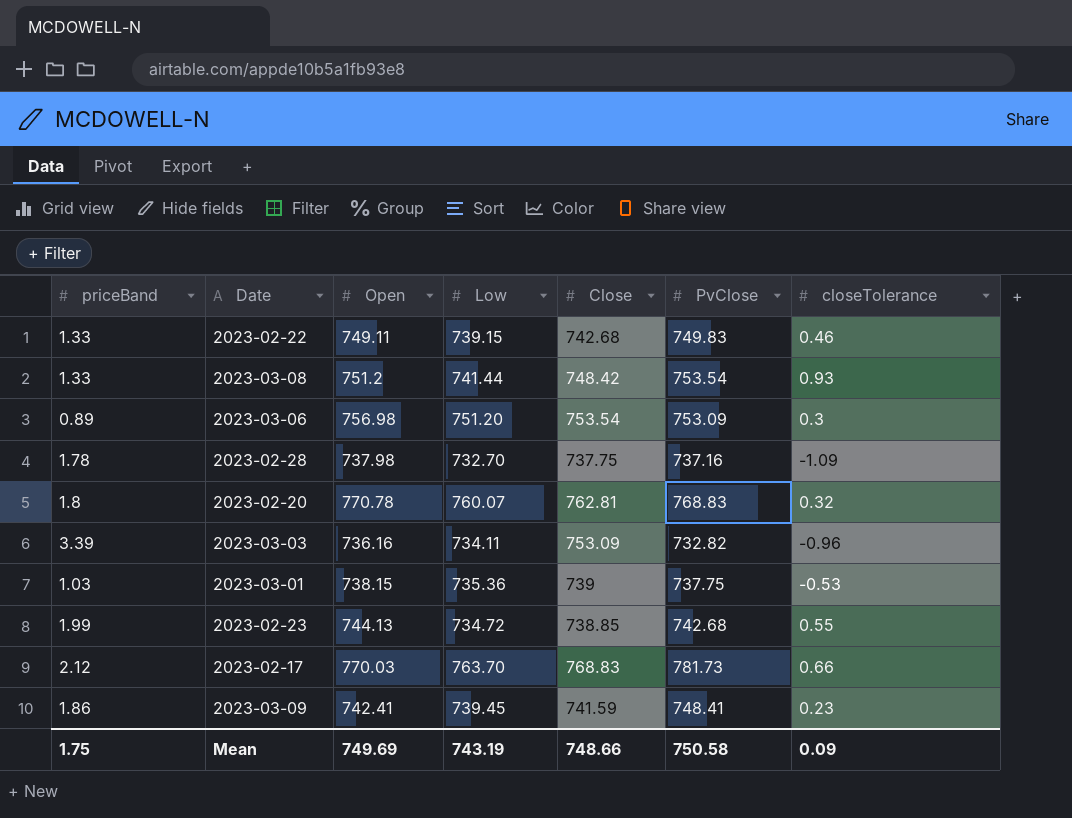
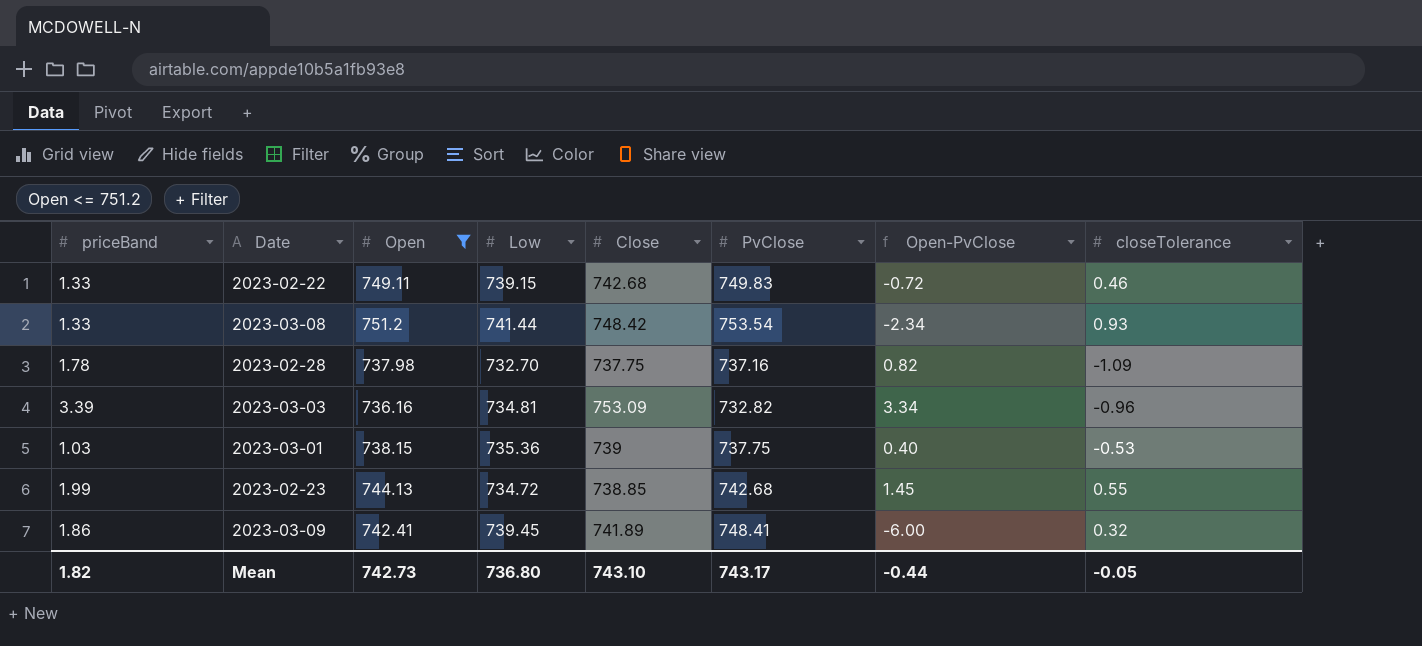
filter: none -> Open <= 751.2
column Open-PvClose | formula: none -> [Open] - [PvClose]
2023-03-03 | Low: 734.11 -> 734.81
2023-03-09 | Close: 741.59 -> 741.89
2023-03-09 | closeTolerance: 0.23 -> 0.32
Mean | priceBand: 1.75 -> 1.82
Mean | Open: 749.69 -> 742.73
Mean | Low: 743.19 -> 736.80
Mean | Close: 748.66 -> 743.10
Mean | PvClose: 750.58 -> 743.17
Mean | closeTolerance: 0.09 -> -0.05

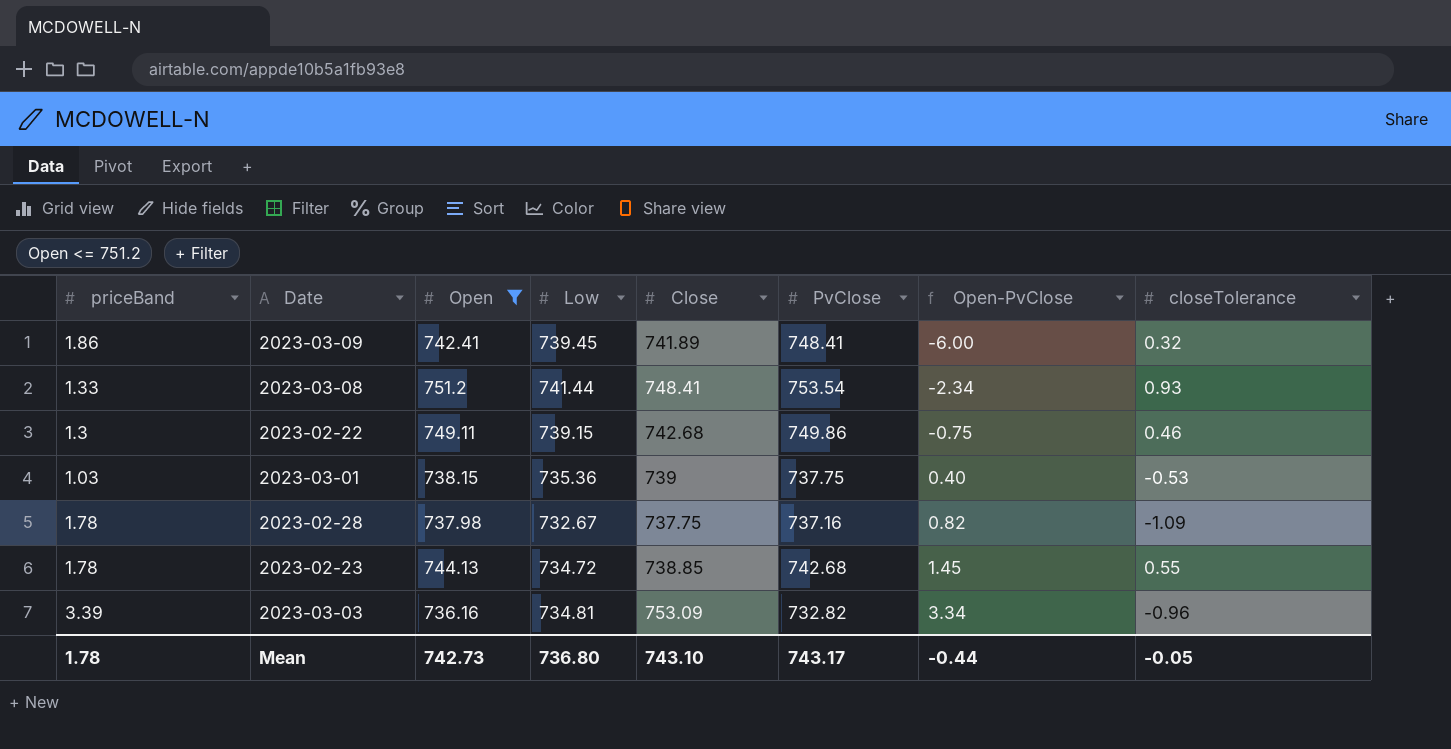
row order: none -> Open-PvClose ascending
2023-03-08 | Close: 748.42 -> 748.41
2023-02-22 | priceBand: 1.33 -> 1.3
2023-02-22 | PvClose: 749.83 -> 749.86
2023-02-22 | Open-PvClose: -0.72 -> -0.75
2023-02-28 | Low: 732.70 -> 732.67
2023-02-23 | priceBand: 1.99 -> 1.78
Mean | priceBand: 1.82 -> 1.78

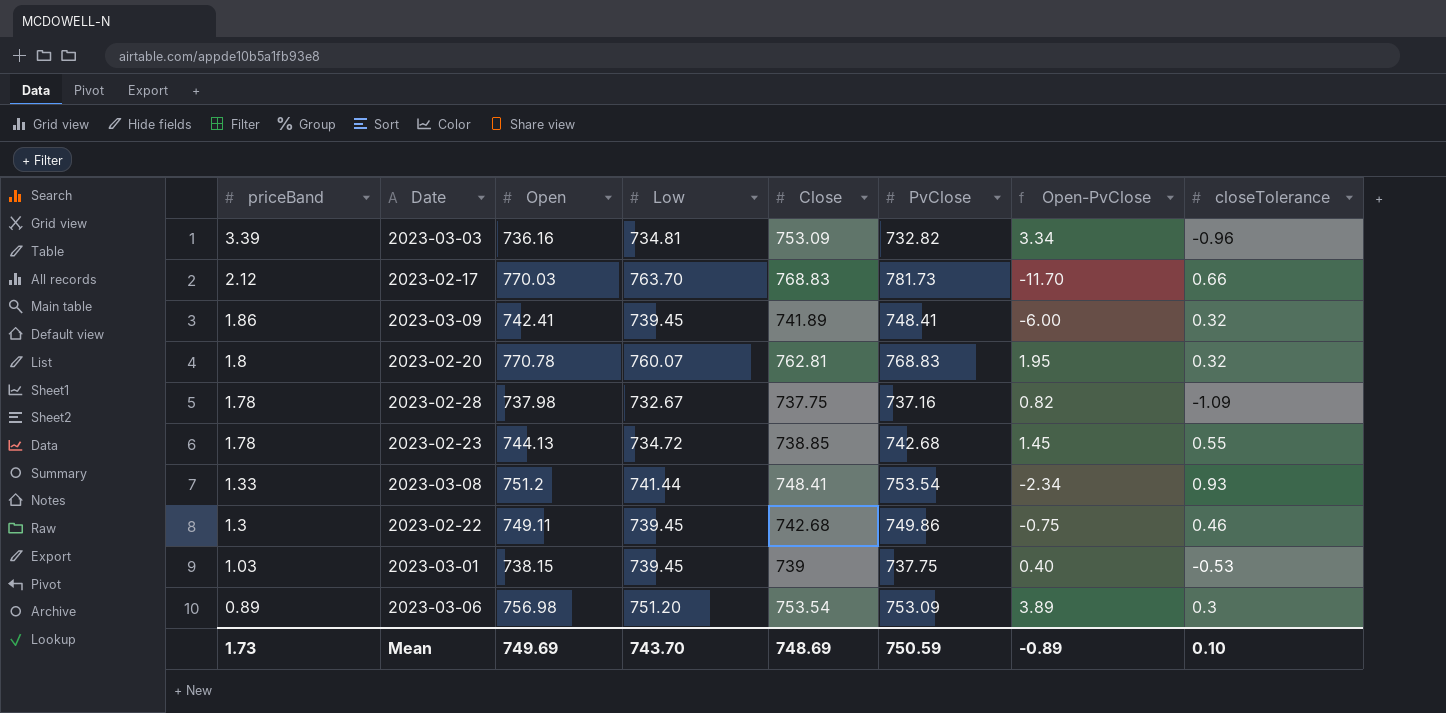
filter: Open <= 751.2 -> none
row order: Open-PvClose ascending -> priceBand descending
2023-02-22 | Low: 739.15 -> 739.45
2023-03-01 | Low: 735.36 -> 739.45
Mean | priceBand: 1.78 -> 1.73
Mean | Open: 742.73 -> 749.69
Mean | Low: 736.80 -> 743.70
Mean | Close: 743.10 -> 748.69
Mean | PvClose: 743.17 -> 750.59
Mean | Open-PvClose: -0.44 -> -0.89
Mean | closeTolerance: -0.05 -> 0.10

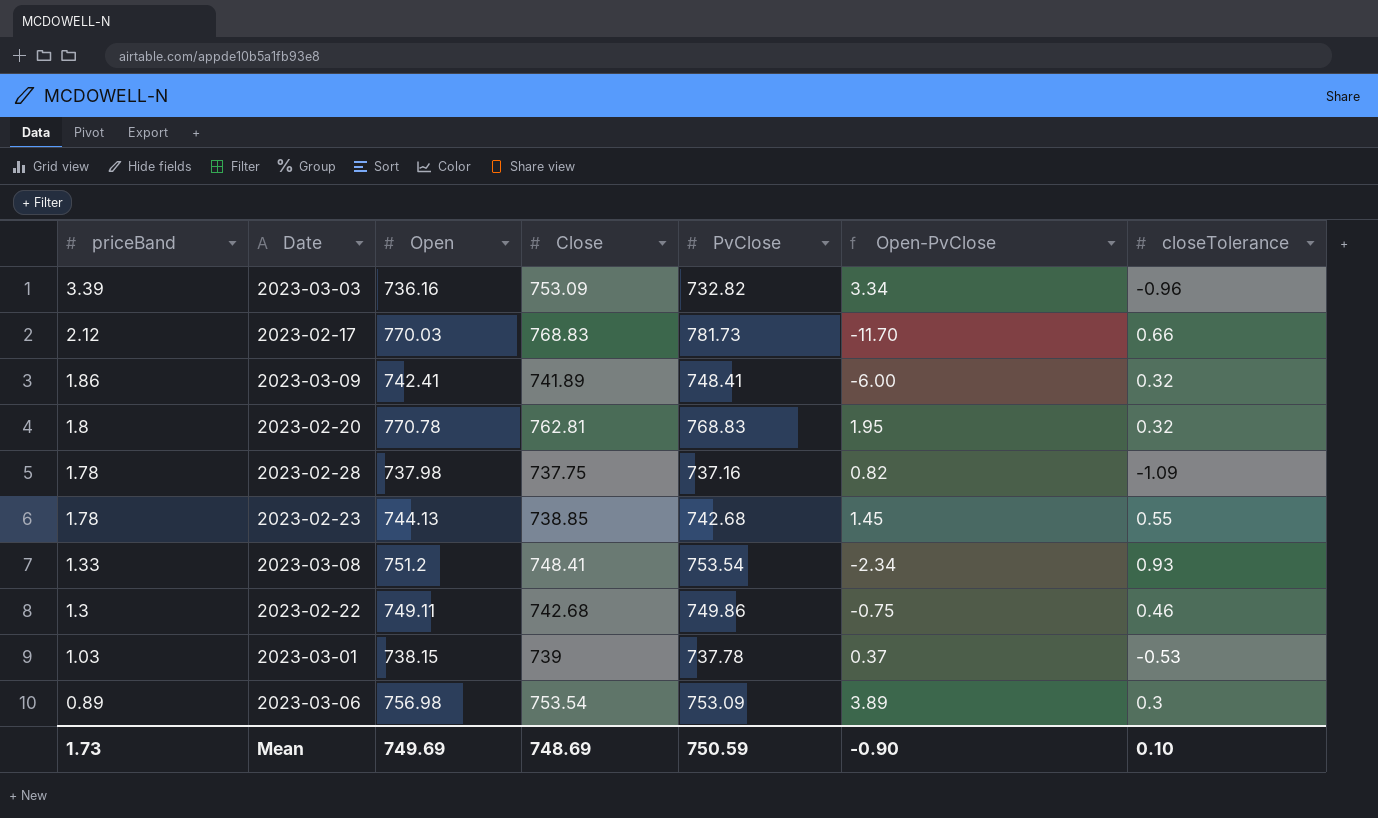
column Low | position: 4 -> none
2023-03-01 | PvClose: 737.75 -> 737.78
2023-03-01 | Open-PvClose: 0.40 -> 0.37
Mean | Open-PvClose: -0.89 -> -0.90

